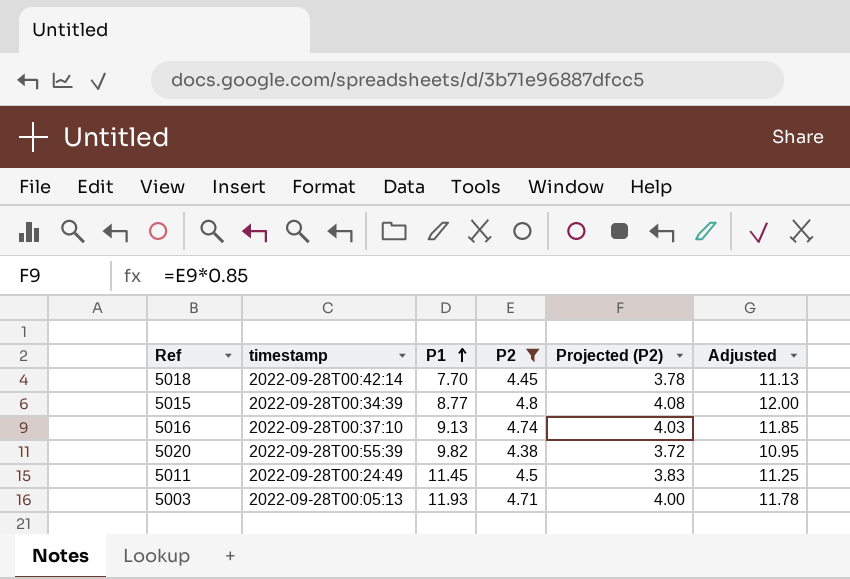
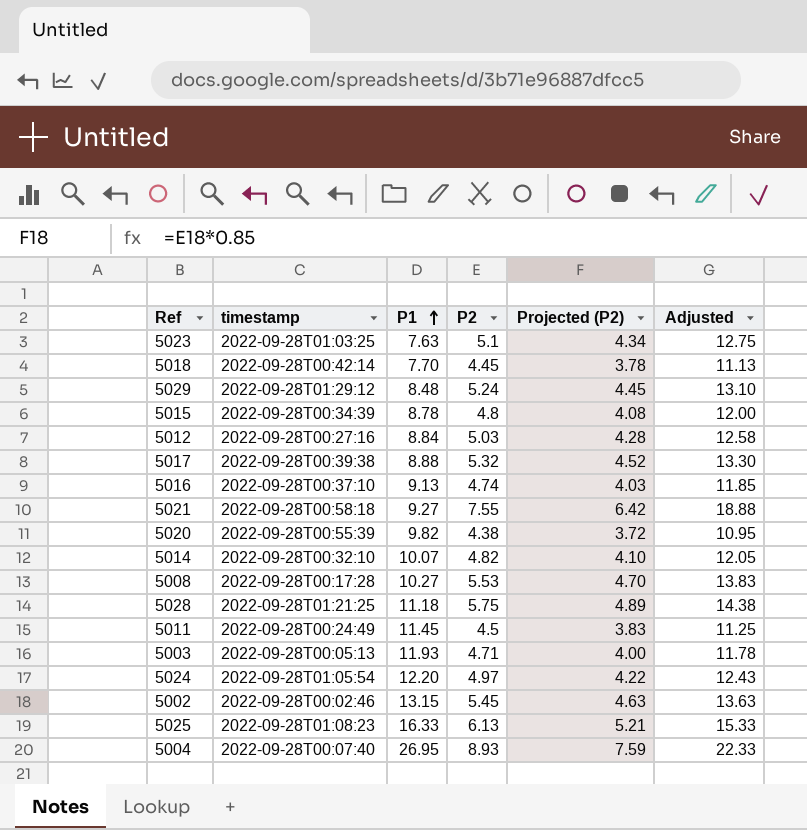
filter: P2 <= 4.8 -> none
5015 | P1: 8.77 -> 8.78

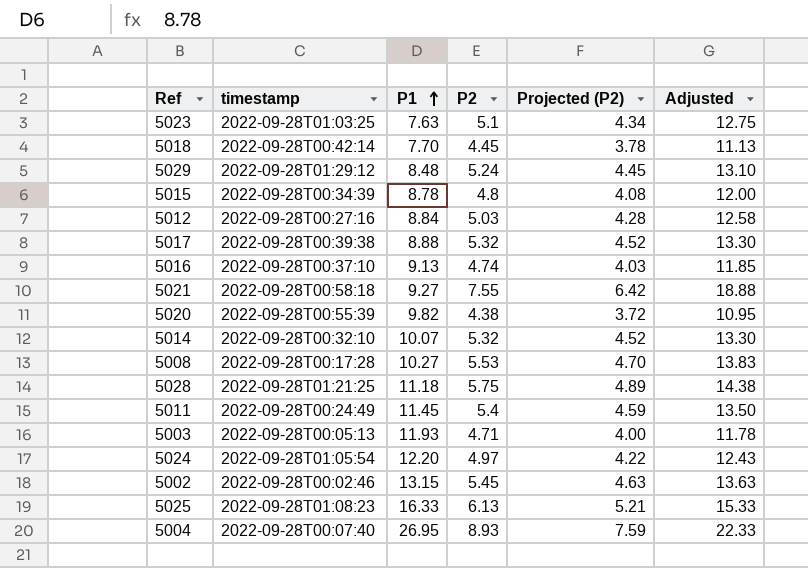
5014 | P2: 4.82 -> 5.32
5014 | Projected (P2): 4.10 -> 4.52
5014 | Adjusted: 12.05 -> 13.30
5011 | P2: 4.5 -> 5.4
5011 | Projected (P2): 3.83 -> 4.59
5011 | Adjusted: 11.25 -> 13.50

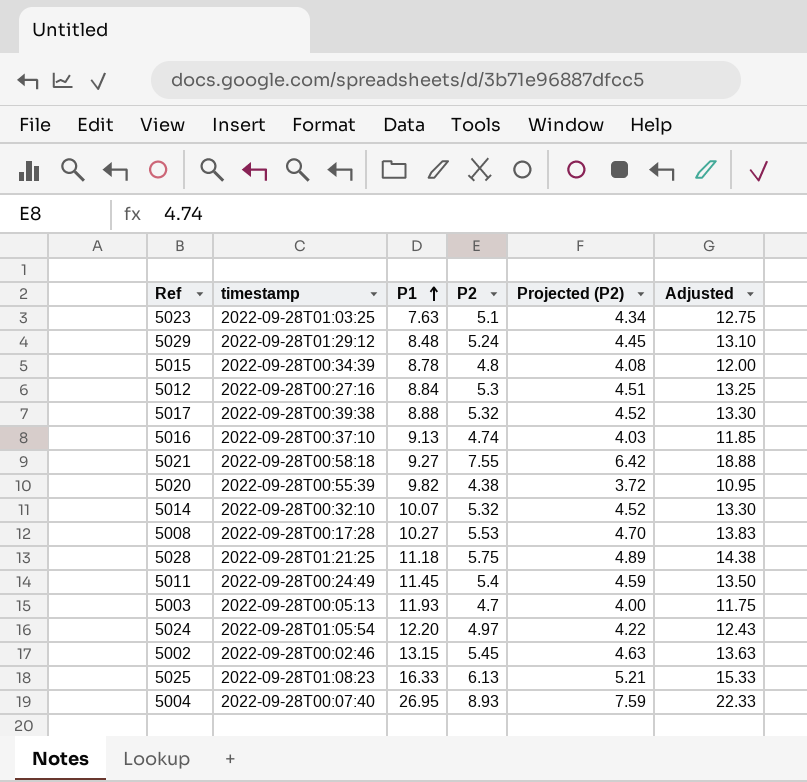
row 5018: 2022-09-28T00:42:14 | 7.70 | 4.45 | 3.78 | 11.13 -> none
5012 | P2: 5.03 -> 5.3
5012 | Projected (P2): 4.28 -> 4.51
5012 | Adjusted: 12.58 -> 13.25
5003 | P2: 4.71 -> 4.7
5003 | Adjusted: 11.78 -> 11.75

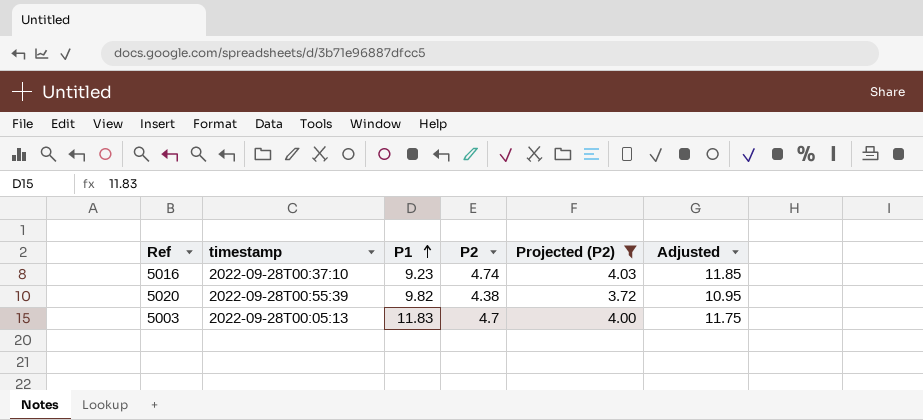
filter: none -> Projected (P2) <= 4.03
5016 | P1: 9.13 -> 9.23
5003 | P1: 11.93 -> 11.83

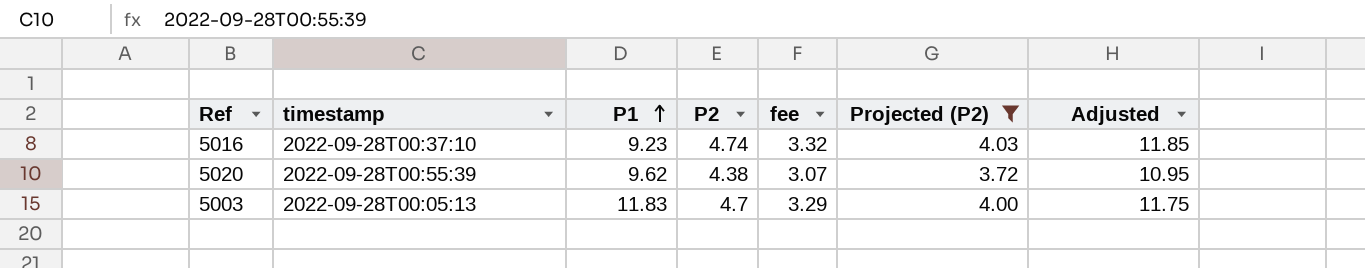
column fee | formula: none -> [P2] * 0.7
5020 | P1: 9.82 -> 9.62

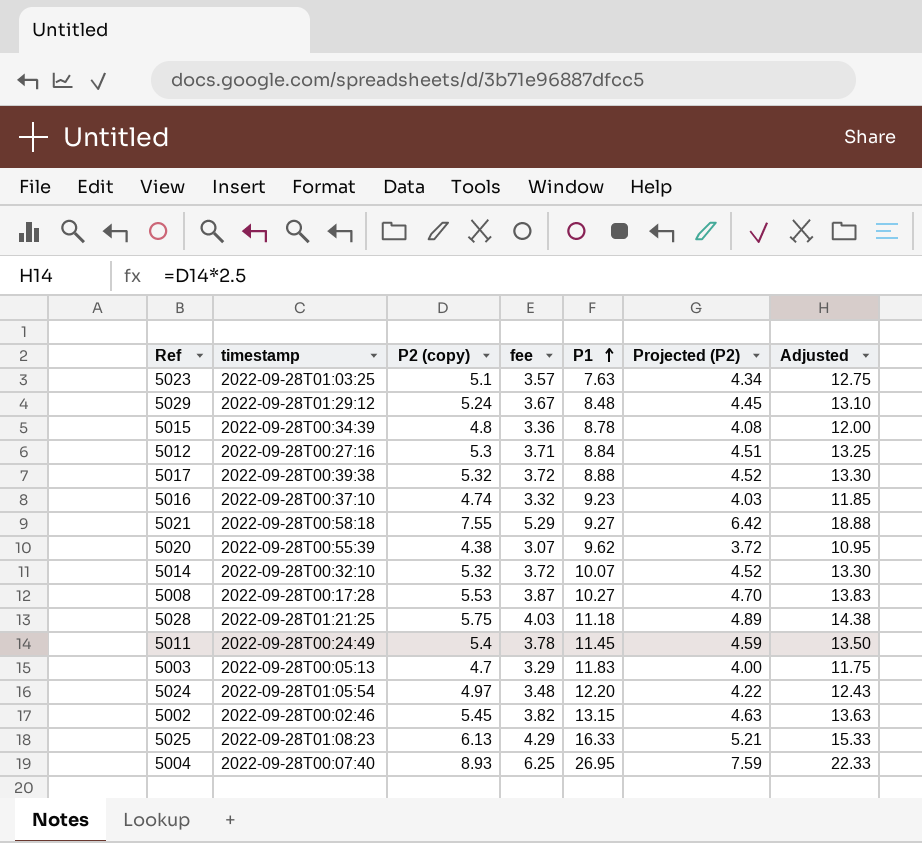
filter: Projected (P2) <= 4.03 -> none
column name: P2 -> P2 (copy)
column P1 | position: 3 -> 5

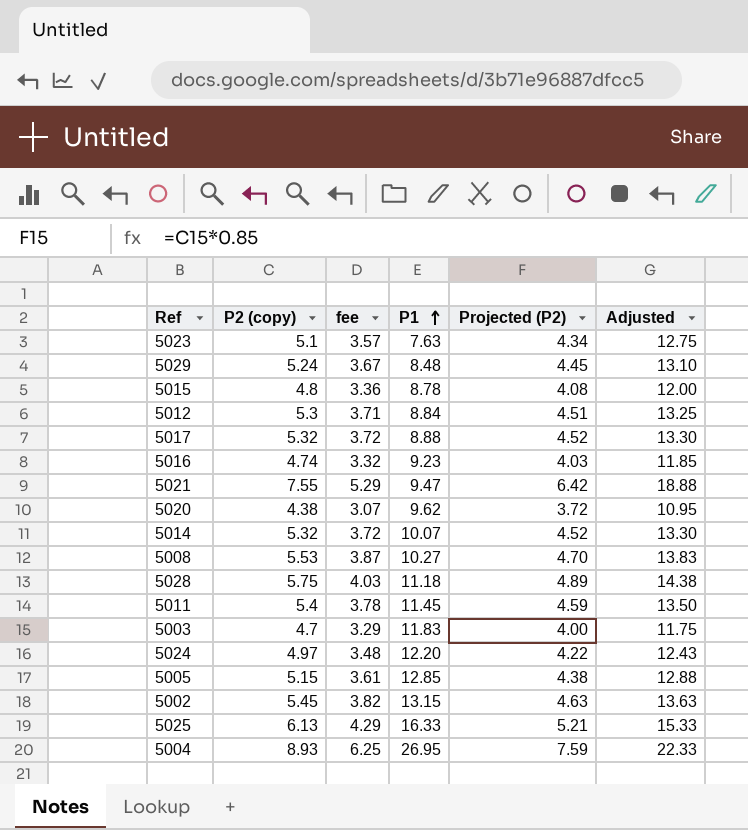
column timestamp | position: 2 -> none
5021 | P1: 9.27 -> 9.47
row 5005: none -> 5.15 | 3.61 | 12.85 | 4.38 | 12.88

